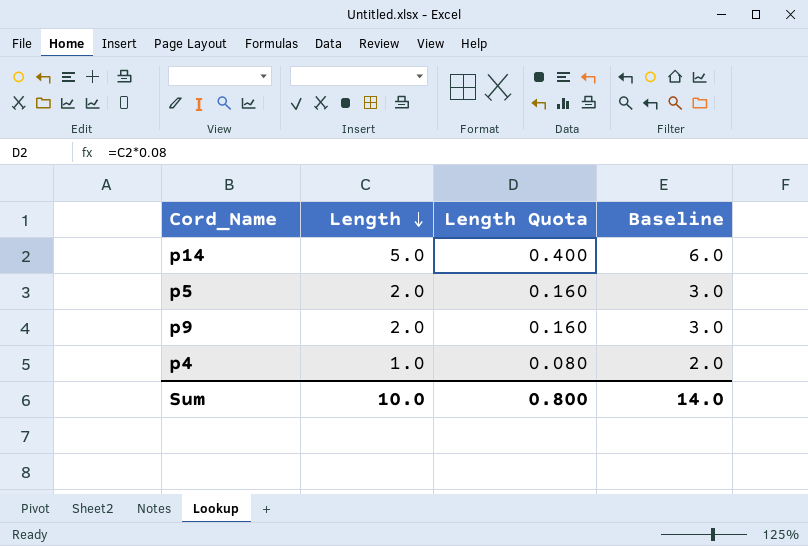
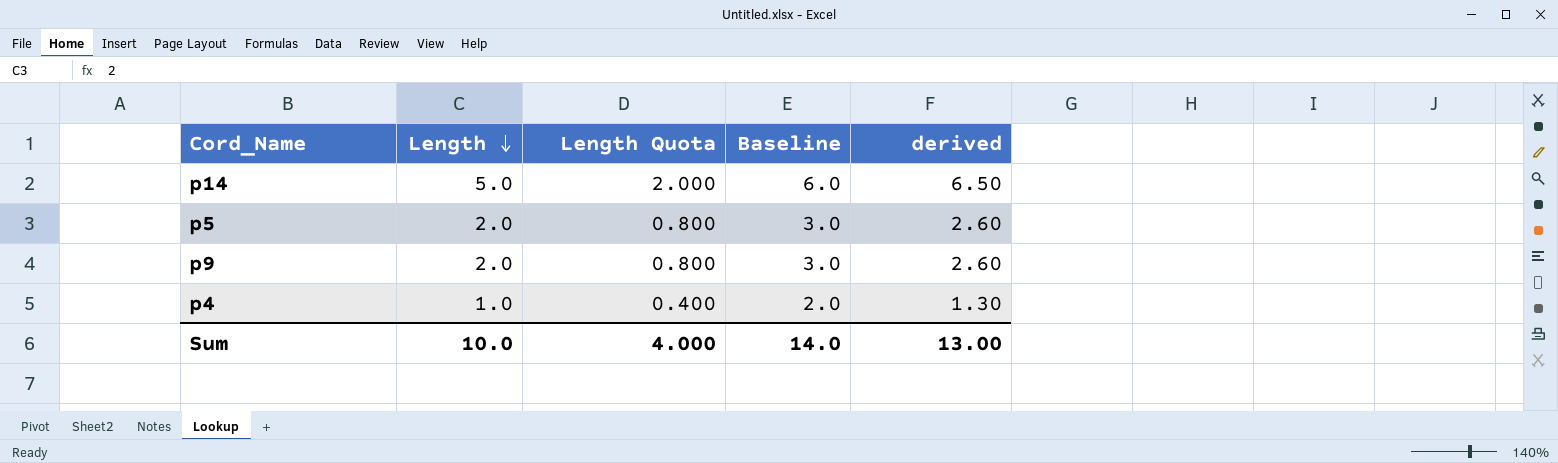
column Length Quota | formula: [Length] * 0.08 -> [Length] * 0.4
column derived | formula: none -> [Length] * 1.3
Sum | Length Quota: 0.800 -> 4.000

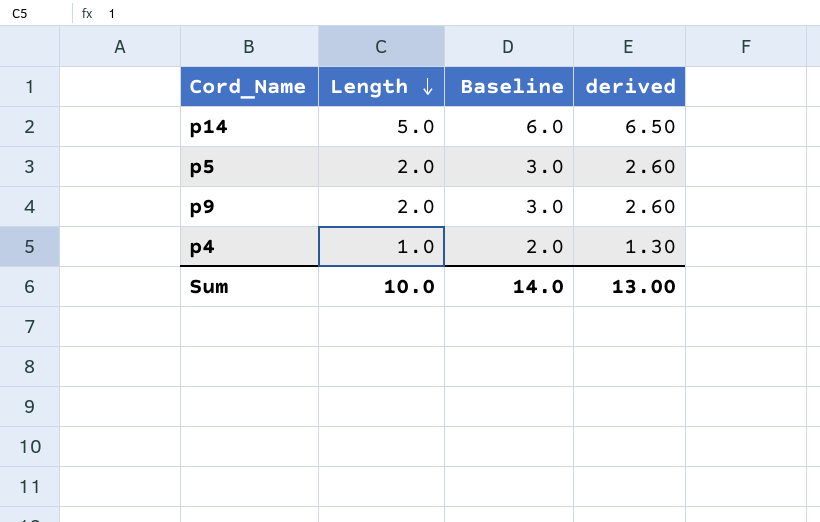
column Length Quota | formula: [Length] * 0.4 -> none

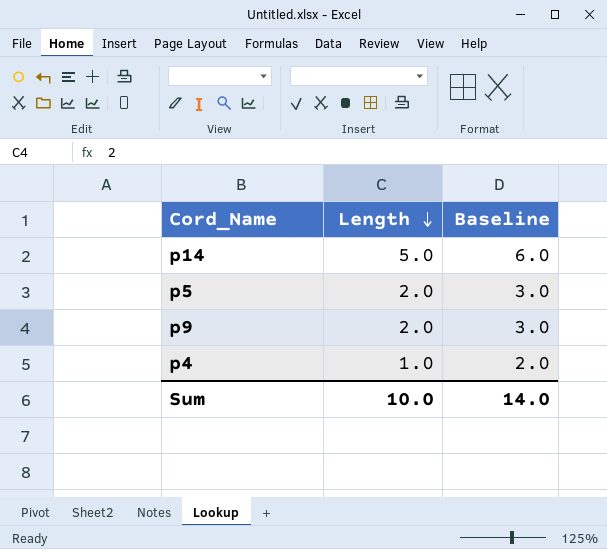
column derived | formula: [Length] * 1.3 -> none

